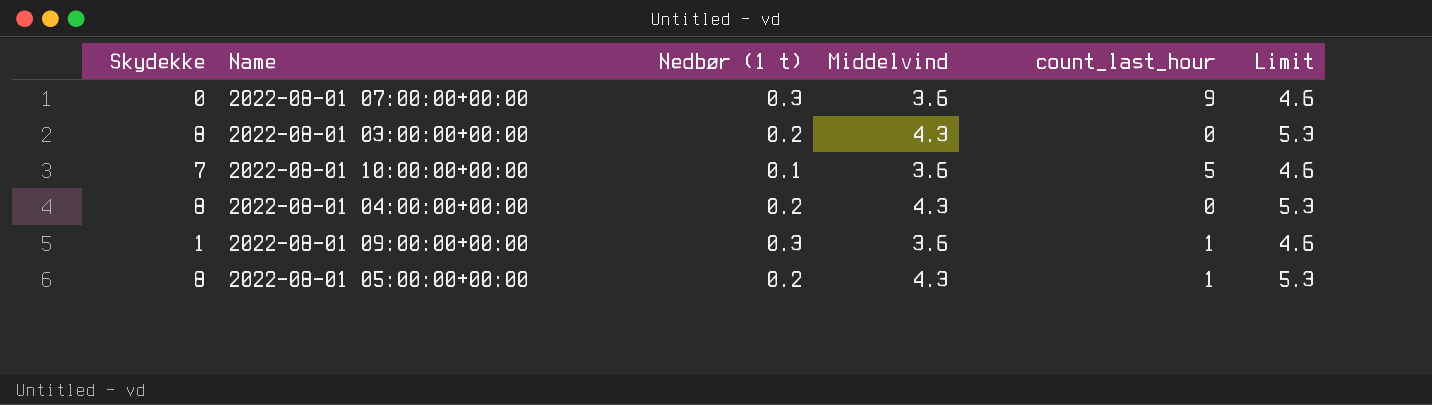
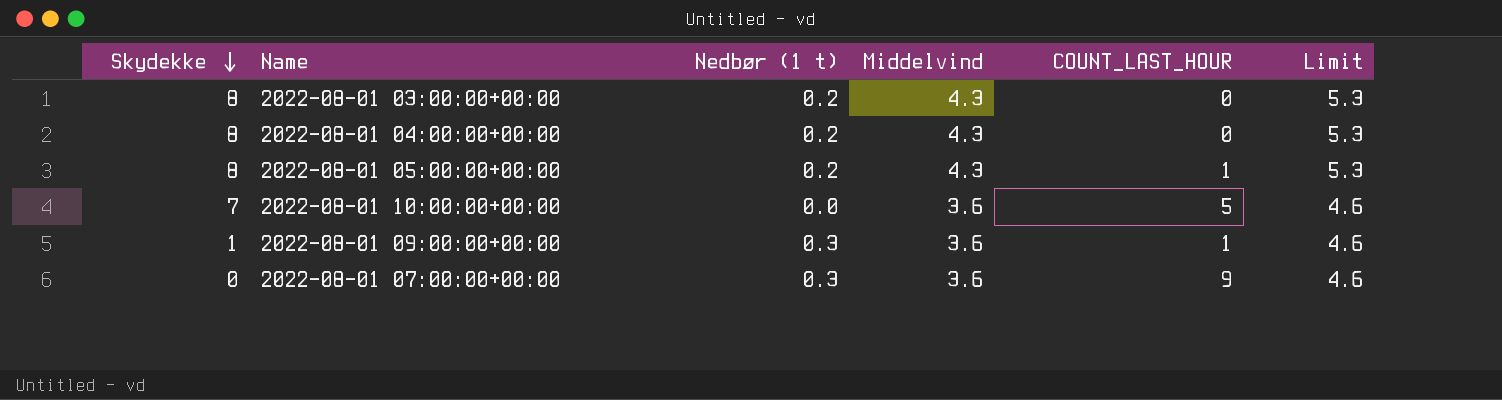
row order: none -> Skydekke descending
column name: count_last_hour -> COUNT_LAST_HOUR
2022-08-01 10:00:00+00:00 | Nedbør (1 t): 0.1 -> 0.0

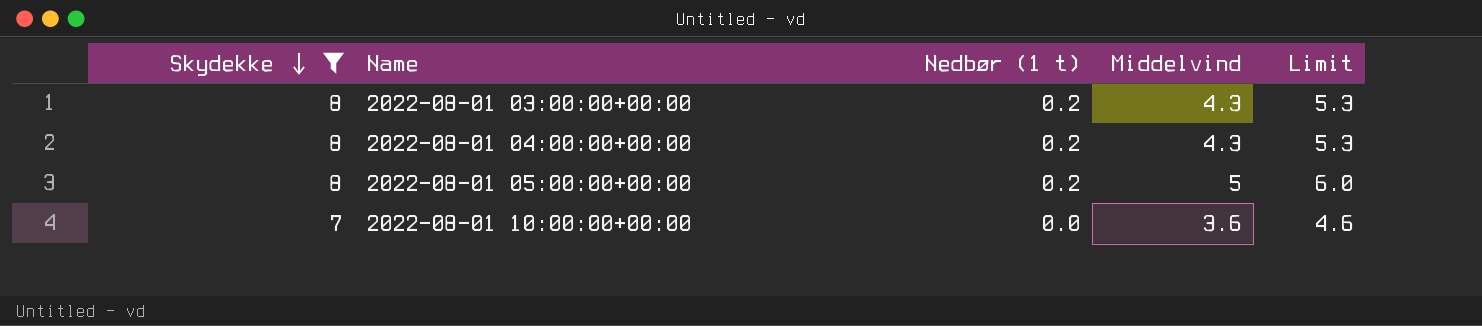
filter: none -> Skydekke >= 7
column COUNT_LAST_HOUR | position: 5 -> none
2022-08-01 05:00:00+00:00 | Middelvind: 4.3 -> 5
2022-08-01 05:00:00+00:00 | Limit: 5.3 -> 6.0

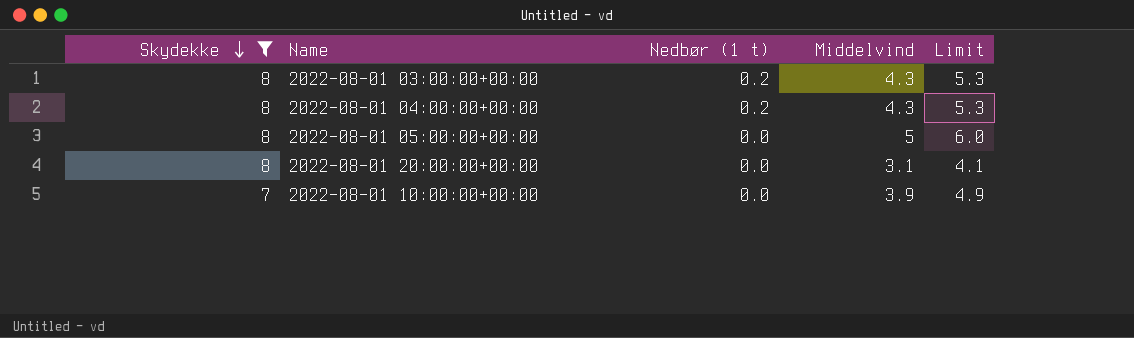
2022-08-01 05:00:00+00:00 | Nedbør (1 t): 0.2 -> 0.0
row 2022-08-01 20:00:00+00:00: none -> 8 | 0.0 | 3.1 | 4.1
2022-08-01 10:00:00+00:00 | Middelvind: 3.6 -> 3.9
2022-08-01 10:00:00+00:00 | Limit: 4.6 -> 4.9

